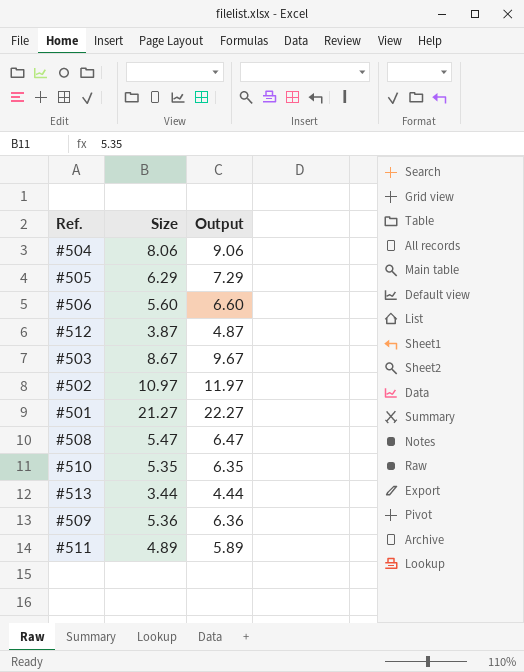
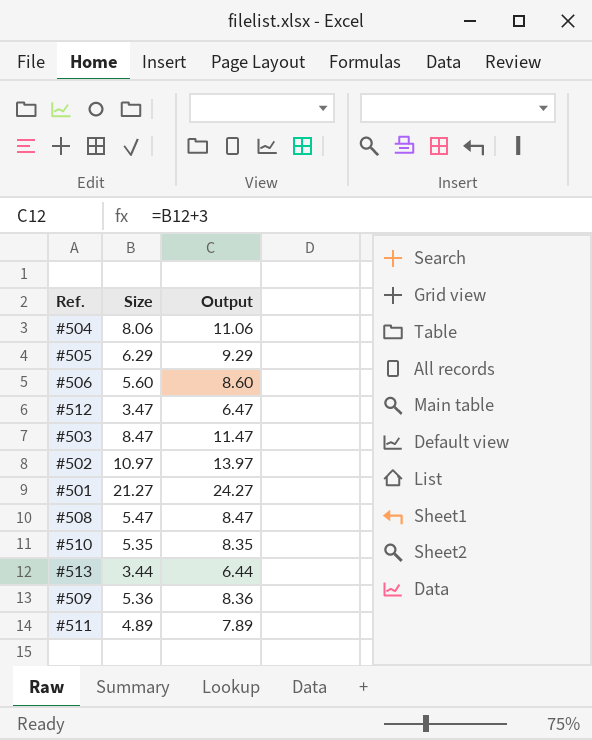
column Output | formula: [Size] + 1 -> [Size] + 3
#512 | Size: 3.87 -> 3.47
#503 | Size: 8.67 -> 8.47

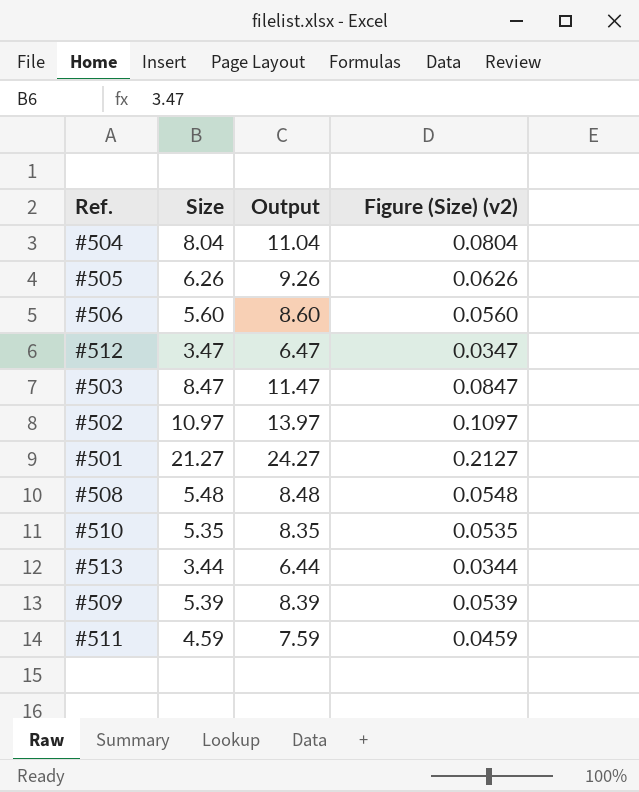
column Figure (Size) (v2) | formula: none -> [Size] * 0.01
#504 | Size: 8.06 -> 8.04
#504 | Output: 11.06 -> 11.04
#505 | Size: 6.29 -> 6.26
#505 | Output: 9.29 -> 9.26
#508 | Size: 5.47 -> 5.48
#508 | Output: 8.47 -> 8.48
#509 | Size: 5.36 -> 5.39
#509 | Output: 8.36 -> 8.39
#511 | Size: 4.89 -> 4.59
#511 | Output: 7.89 -> 7.59

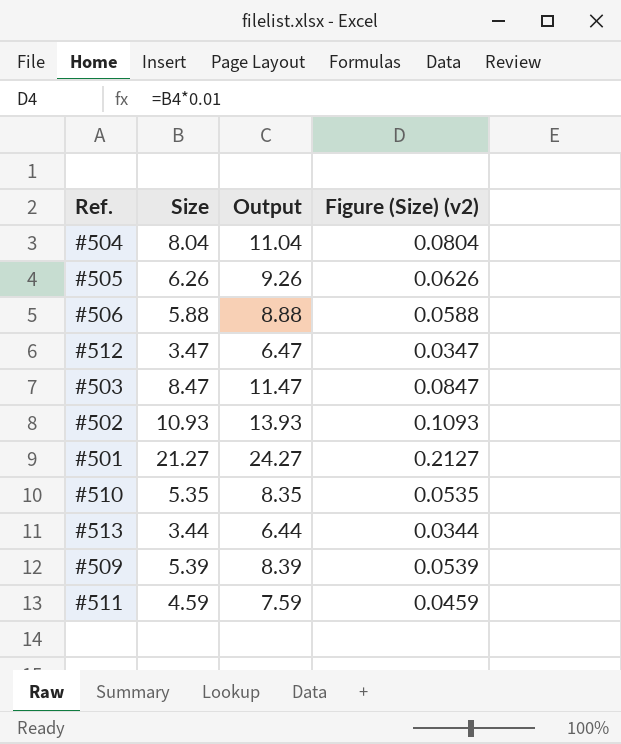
row #508: 5.48 | 8.48 | 0.0548 -> none
#506 | Size: 5.60 -> 5.88
#506 | Output: 8.60 -> 8.88
#506 | Figure (Size) (v2): 0.0560 -> 0.0588
#502 | Size: 10.97 -> 10.93
#502 | Output: 13.97 -> 13.93
#502 | Figure (Size) (v2): 0.1097 -> 0.1093

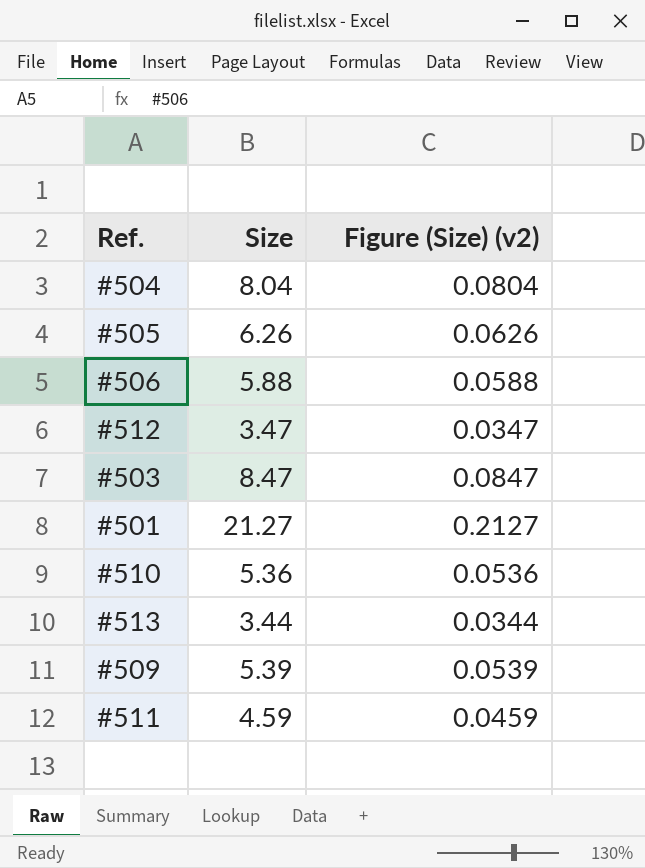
column Output | formula: [Size] + 3 -> none
row #502: 10.93 | 13.93 | 0.1093 -> none
#510 | Size: 5.35 -> 5.36
#510 | Figure (Size) (v2): 0.0535 -> 0.0536

